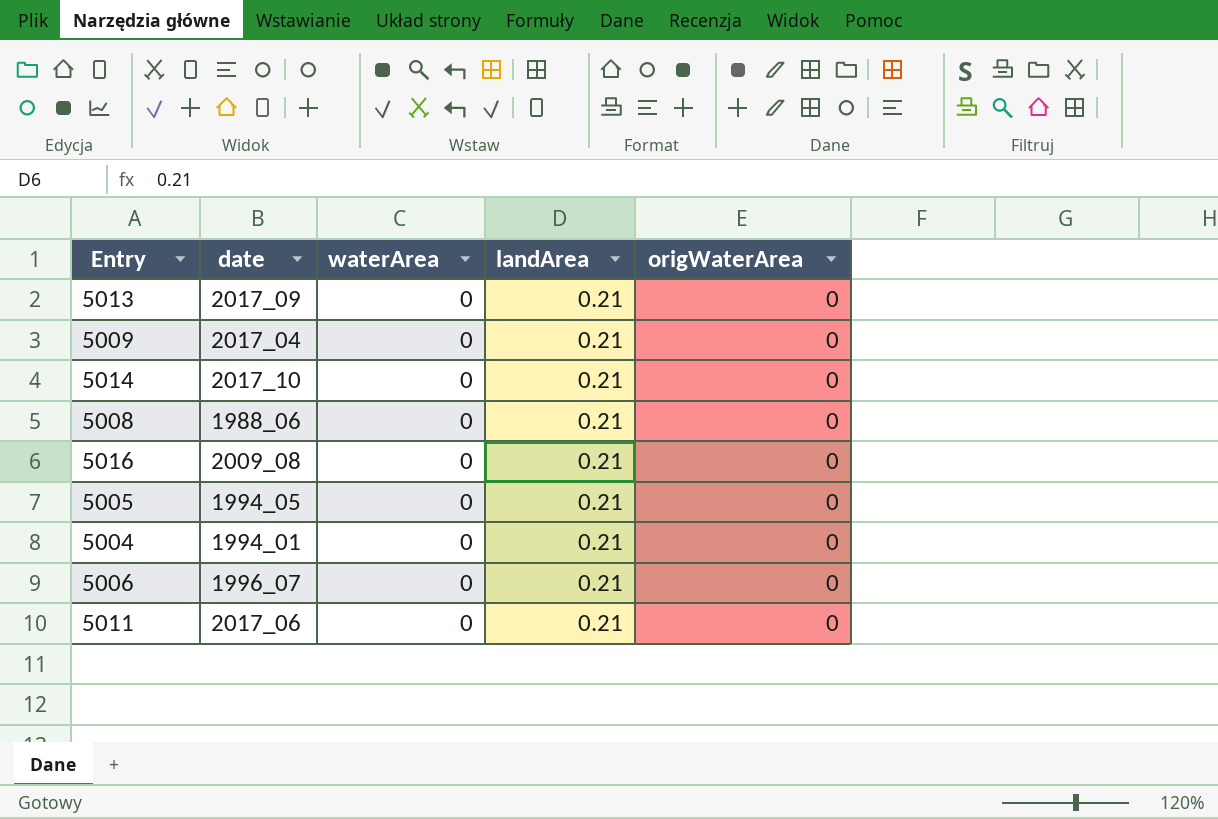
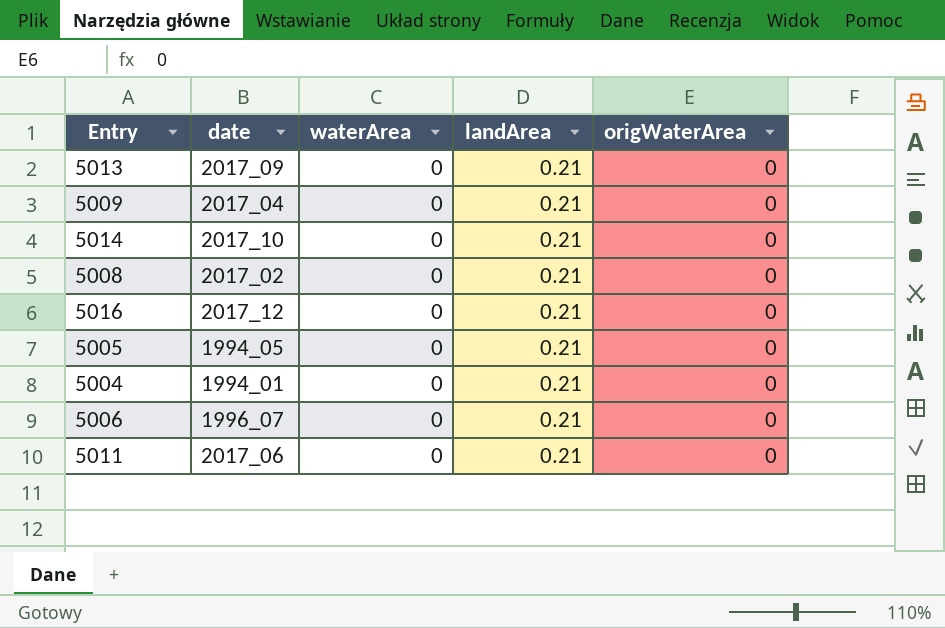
5008 | date: 1988_06 -> 2017_02
5016 | date: 2009_08 -> 2017_12

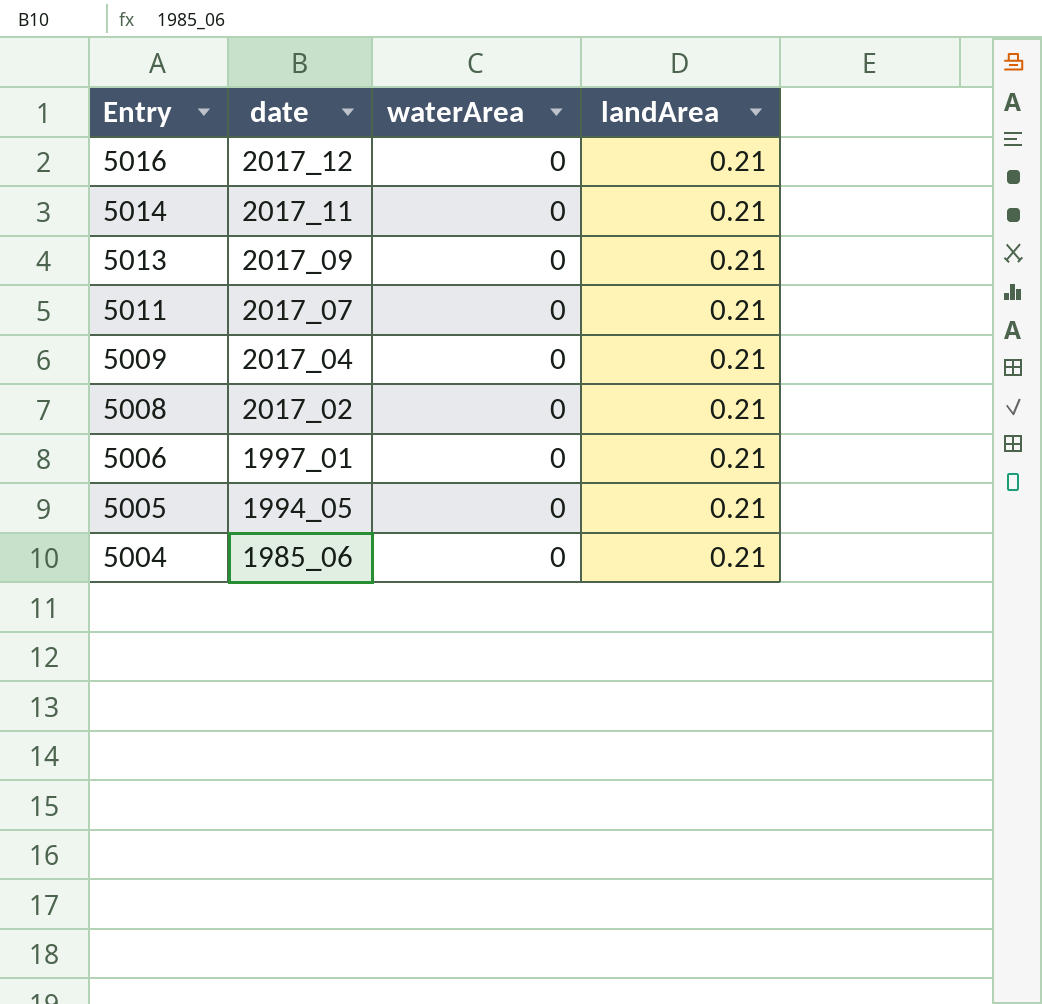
row order: none -> Entry descending
column origWaterArea | position: 5 -> none
5014 | date: 2017_10 -> 2017_11
5011 | date: 2017_06 -> 2017_07
5006 | date: 1996_07 -> 1997_01
5004 | date: 1994_01 -> 1985_06

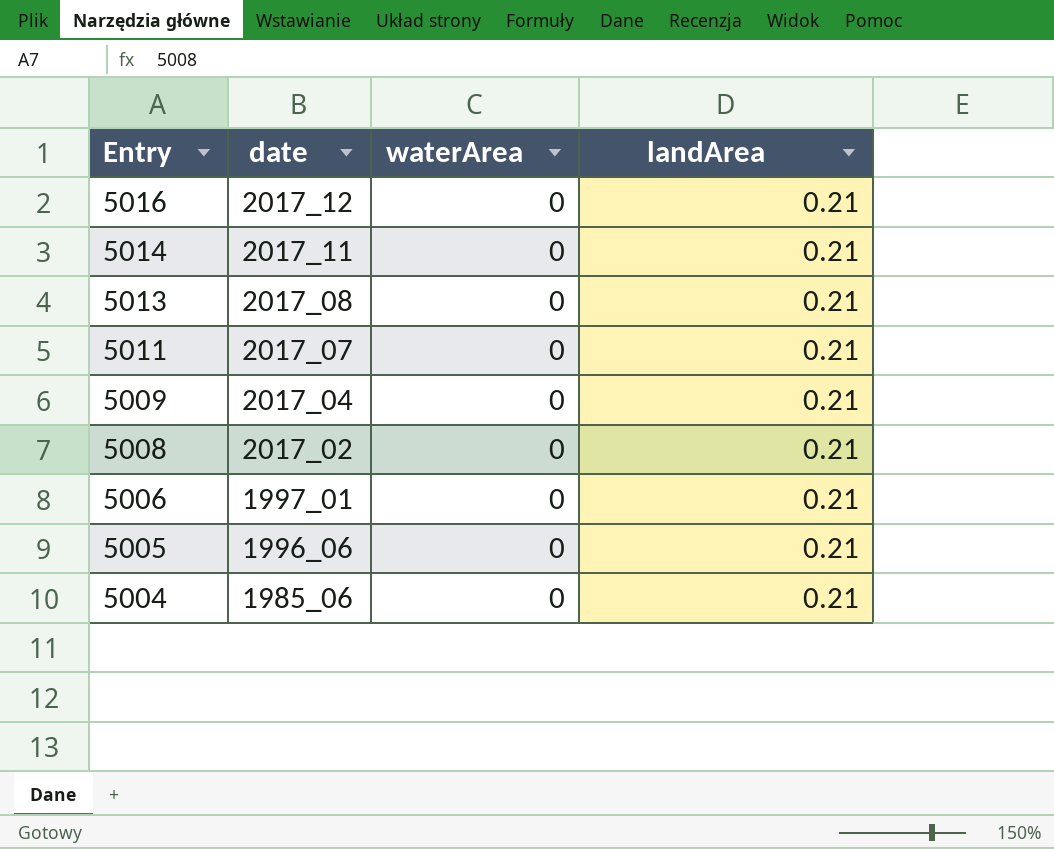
5013 | date: 2017_09 -> 2017_08
5005 | date: 1994_05 -> 1996_06

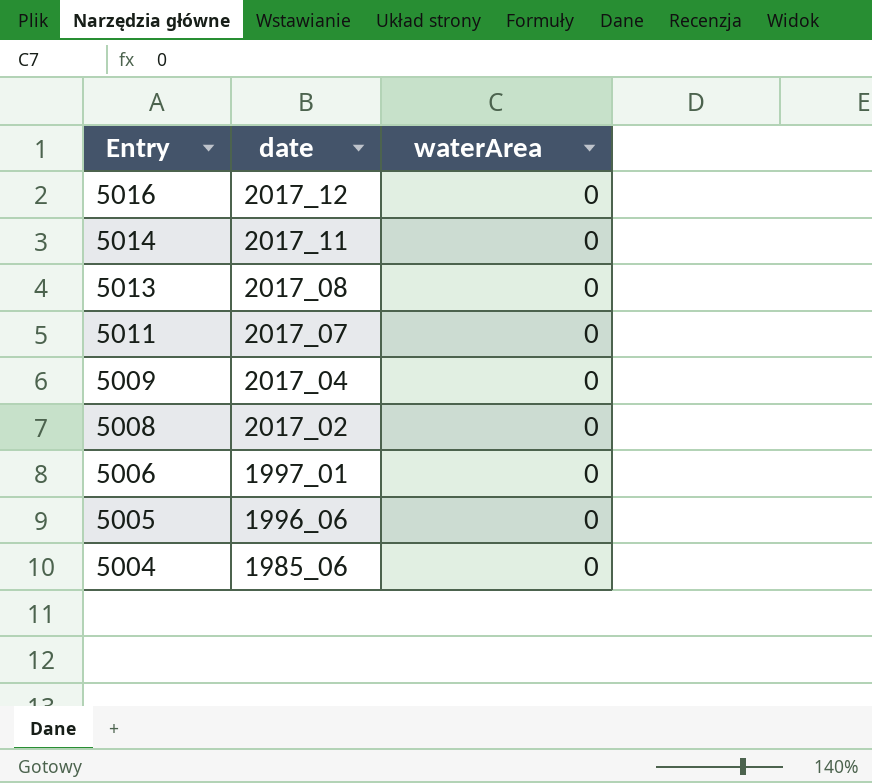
column landArea | position: 4 -> none

